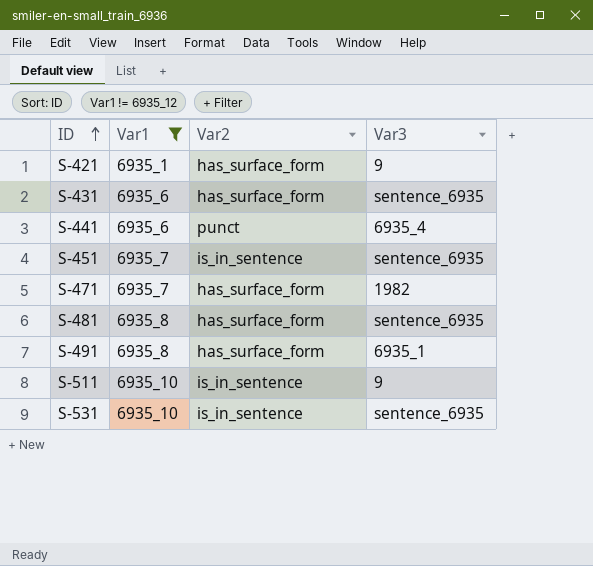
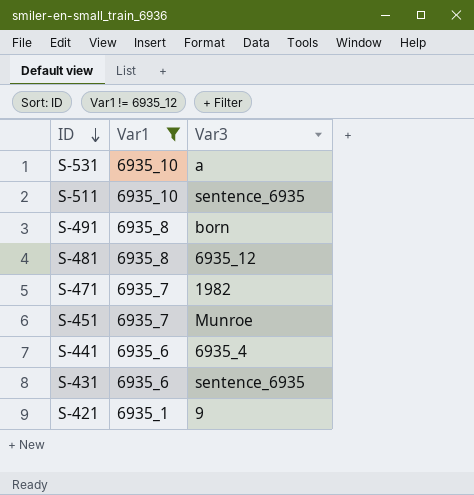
row order: ID ascending -> ID descending
column Var2 | position: 3 -> none
S-531 | Var3: sentence_6935 -> a
S-511 | Var3: 9 -> sentence_6935
S-491 | Var3: 6935_1 -> born
S-481 | Var3: sentence_6935 -> 6935_12
S-451 | Var3: sentence_6935 -> Munroe

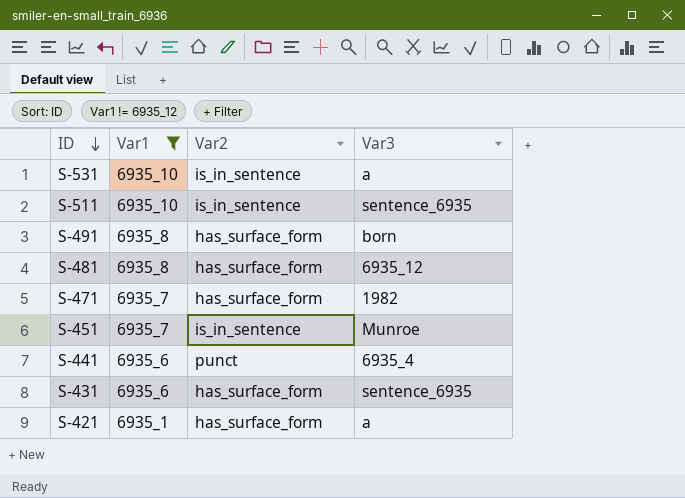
column Var2 | position: none -> 3
S-421 | Var3: 9 -> a

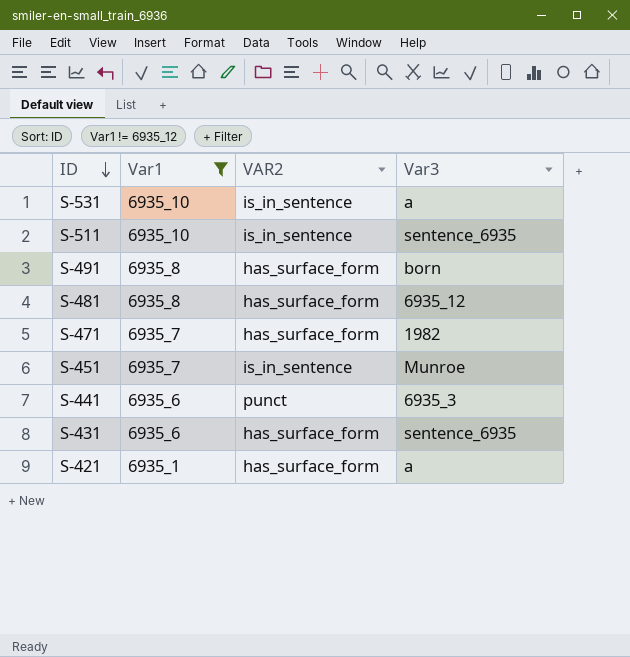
column name: Var2 -> VAR2
S-441 | Var3: 6935_4 -> 6935_3

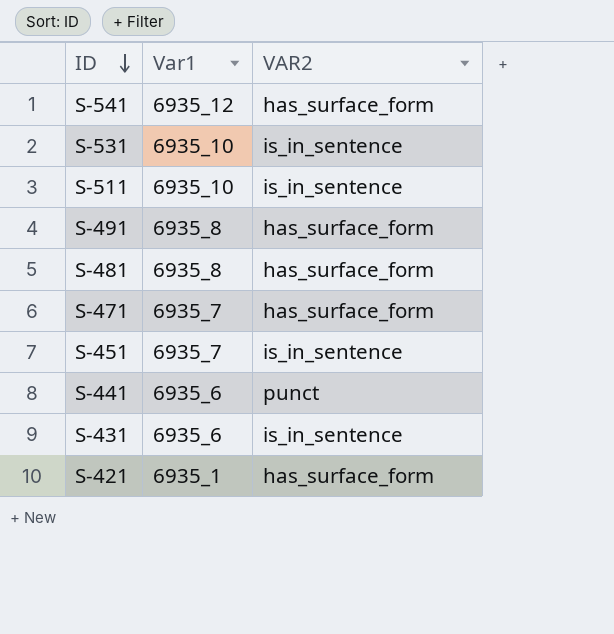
filter: Var1 != 6935_12 -> none
column Var3 | position: 4 -> none
S-431 | VAR2: has_surface_form -> is_in_sentence

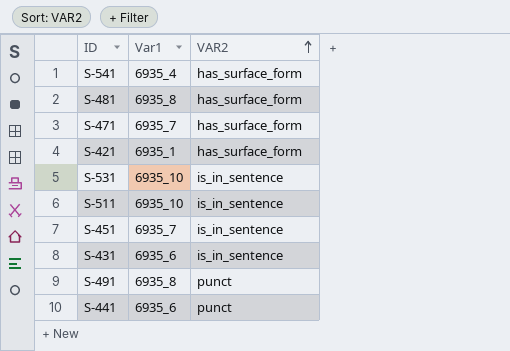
row order: ID descending -> VAR2 ascending
S-541 | Var1: 6935_12 -> 6935_4
S-491 | VAR2: has_surface_form -> punct

